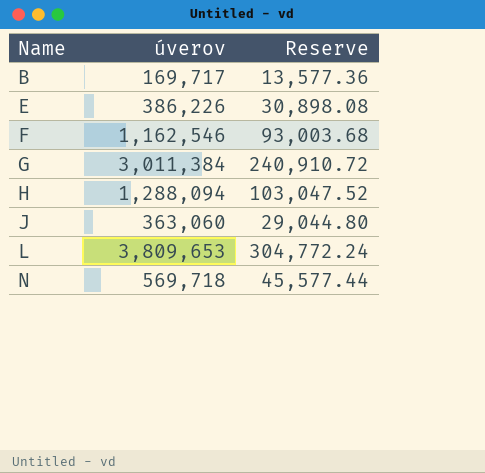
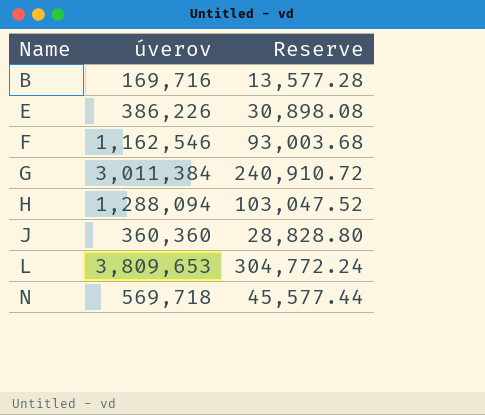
B | úverov: 169,717 -> 169,716
B | Reserve: 13,577.36 -> 13,577.28
J | úverov: 363,060 -> 360,360
J | Reserve: 29,044.80 -> 28,828.80

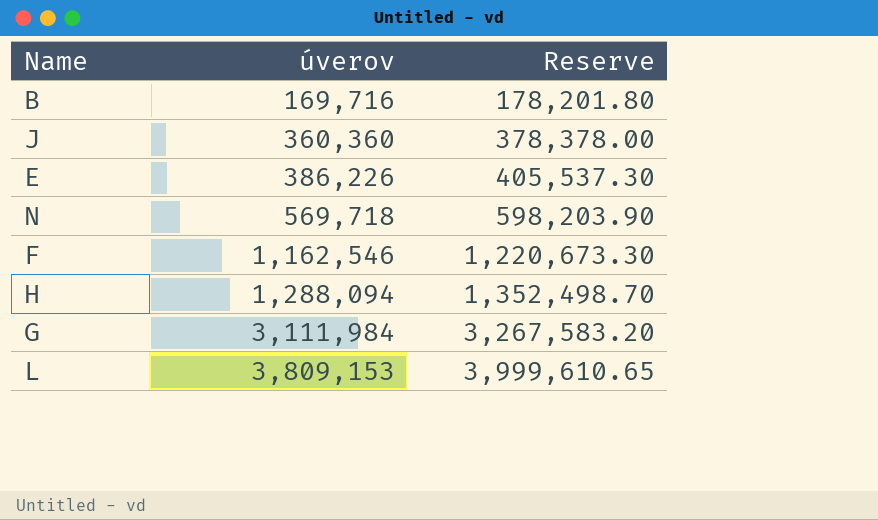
row order: Name ascending -> úverov ascending
column Reserve | formula: [úverov] * 0.08 -> [úverov] * 1.05
G | úverov: 3,011,384 -> 3,111,984
L | úverov: 3,809,653 -> 3,809,153

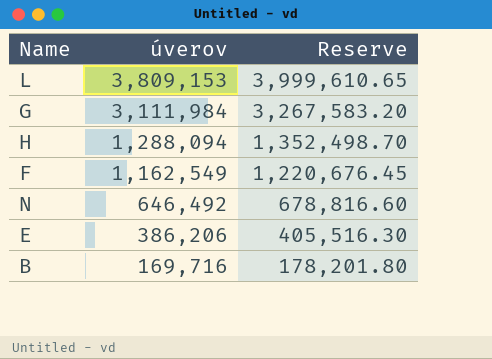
row order: úverov ascending -> úverov descending
row J: 360,360 | 378,378.00 -> none
F | úverov: 1,162,546 -> 1,162,549
F | Reserve: 1,220,673.30 -> 1,220,676.45
N | úverov: 569,718 -> 646,492
N | Reserve: 598,203.90 -> 678,816.60
E | úverov: 386,226 -> 386,206
E | Reserve: 405,537.30 -> 405,516.30

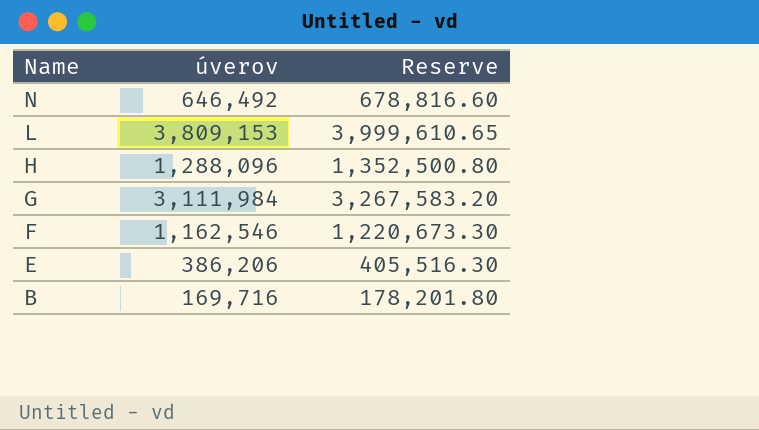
row order: úverov descending -> Name descending
H | úverov: 1,288,094 -> 1,288,096
H | Reserve: 1,352,498.70 -> 1,352,500.80
F | úverov: 1,162,549 -> 1,162,546
F | Reserve: 1,220,676.45 -> 1,220,673.30

